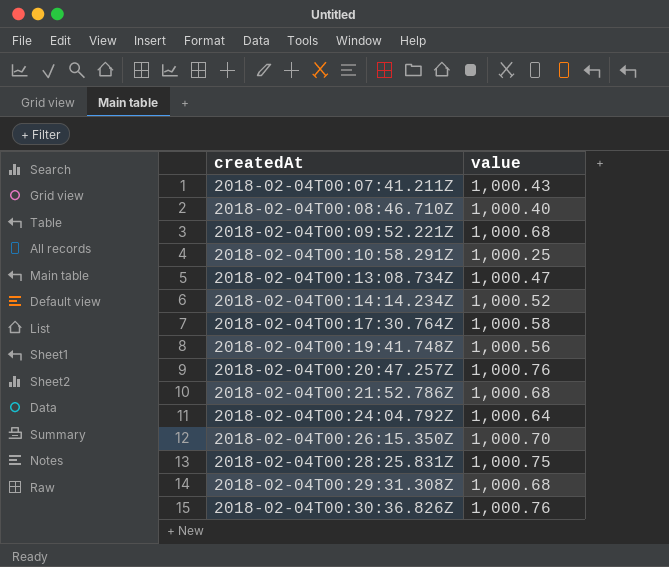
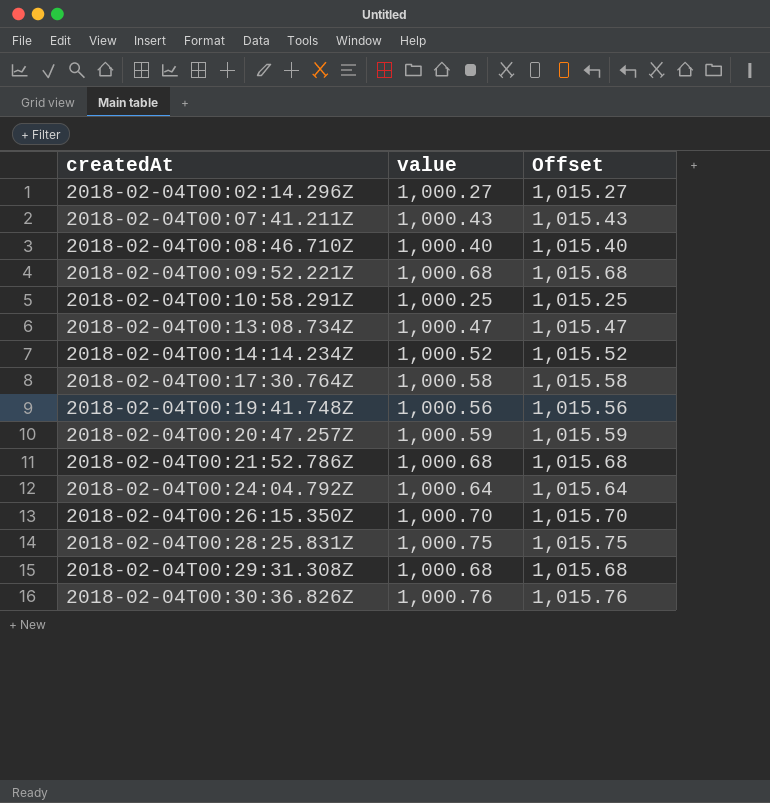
column Offset | formula: none -> [value] + 15
row 2018-02-04T00:02:14.296Z: none -> 1,000.27 | 1,015.27
2018-02-04T00:20:47.257Z | value: 1,000.76 -> 1,000.59

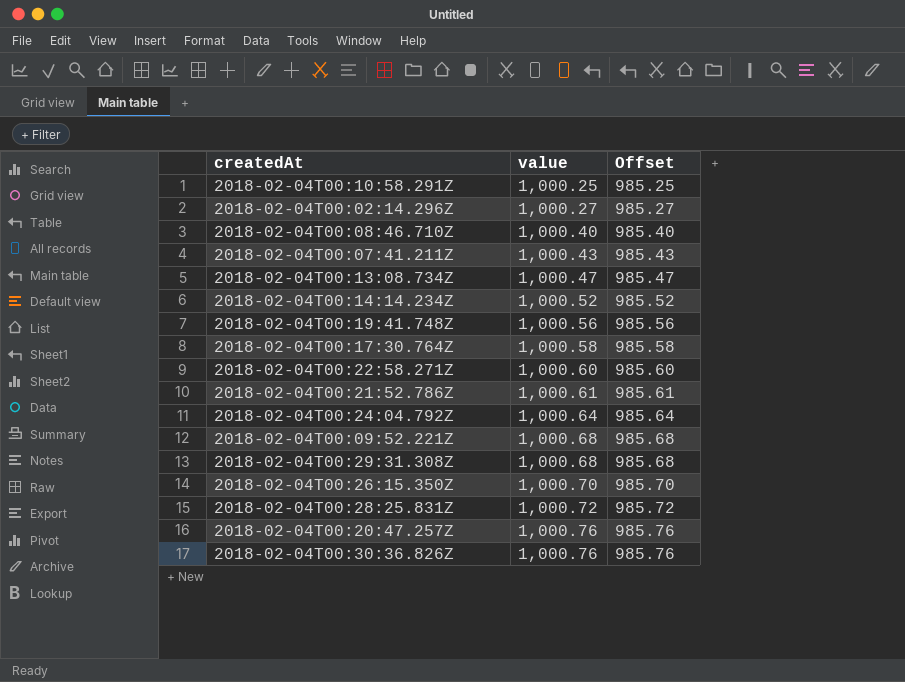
row order: createdAt ascending -> value ascending
column Offset | formula: [value] + 15 -> [value] - 15
row 2018-02-04T00:22:58.271Z: none -> 1,000.60 | 985.60
2018-02-04T00:21:52.786Z | value: 1,000.68 -> 1,000.61
2018-02-04T00:28:25.831Z | value: 1,000.75 -> 1,000.72
2018-02-04T00:20:47.257Z | value: 1,000.59 -> 1,000.76

